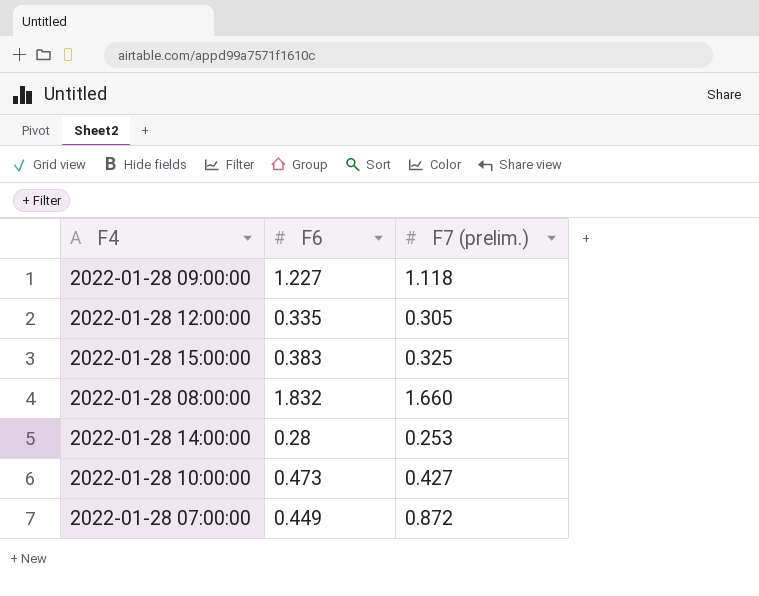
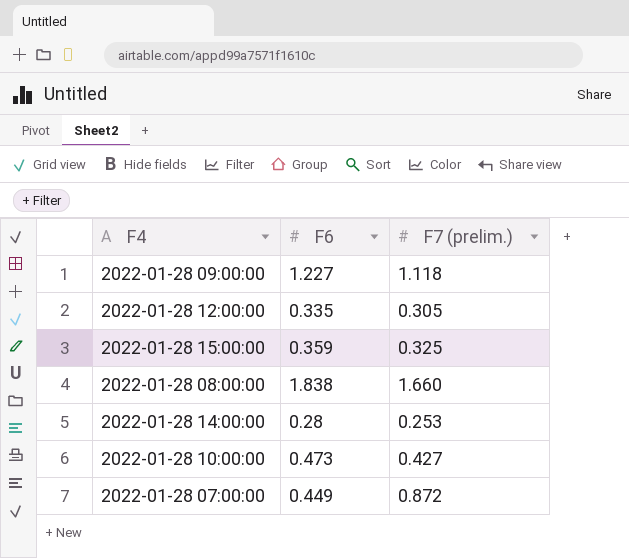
2022-01-28 15:00:00 | F6: 0.383 -> 0.359
2022-01-28 08:00:00 | F6: 1.832 -> 1.838

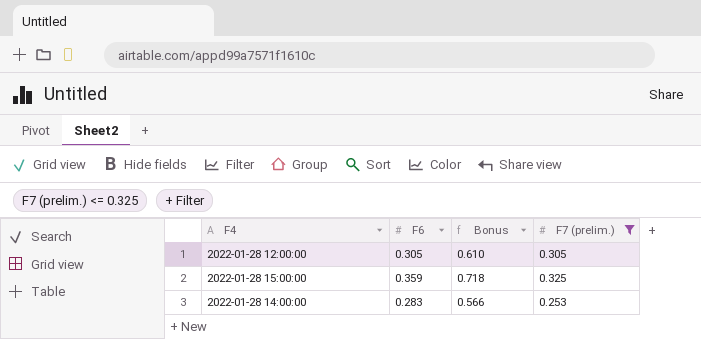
filter: none -> F7 (prelim.) <= 0.325
column Bonus | formula: none -> [F6] * 2
2022-01-28 12:00:00 | F6: 0.335 -> 0.305
2022-01-28 14:00:00 | F6: 0.28 -> 0.283

